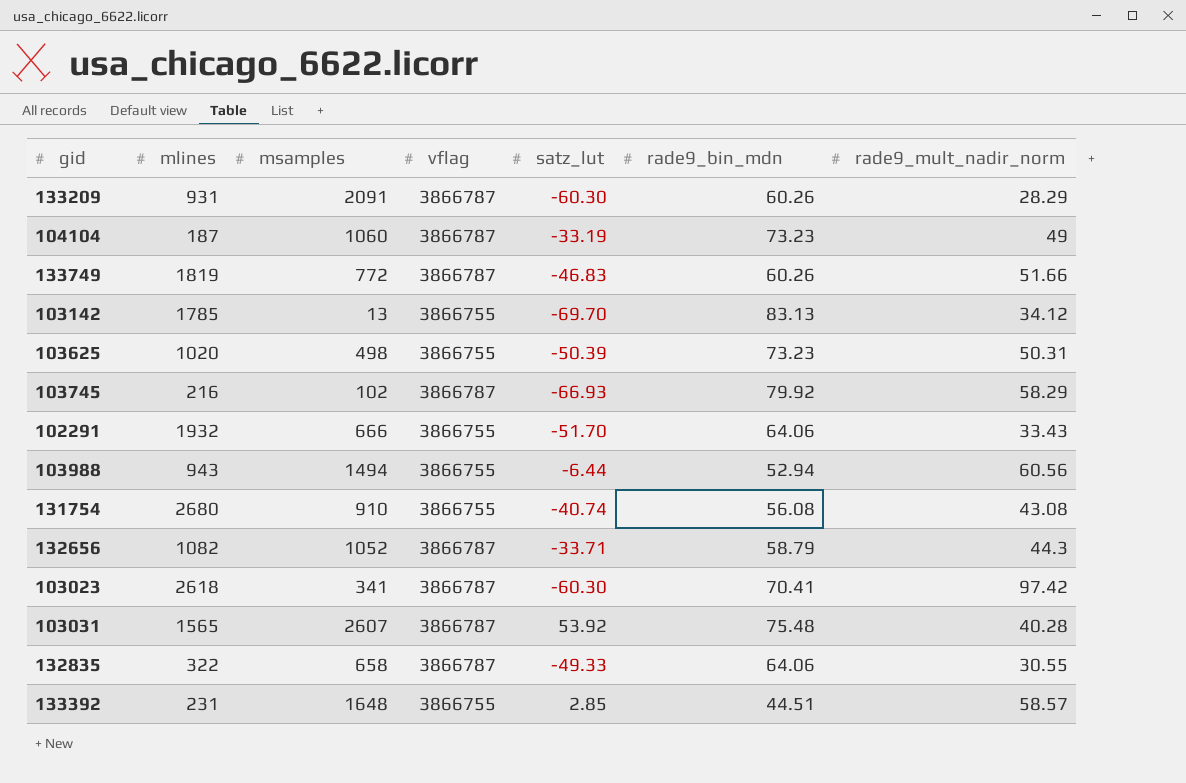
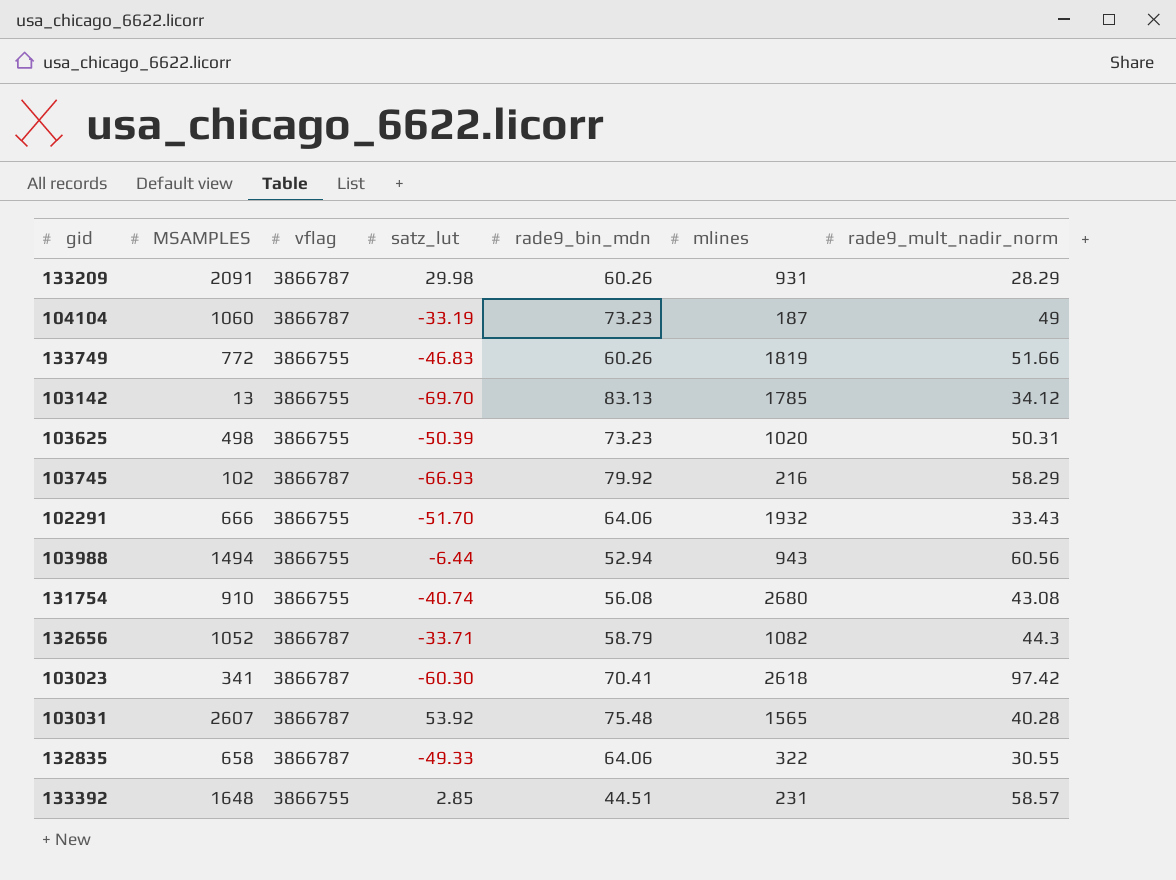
column name: msamples -> MSAMPLES
column mlines | position: 2 -> 6
133209 | satz_lut: -60.30 -> 29.98
133749 | vflag: 3866787 -> 3866755

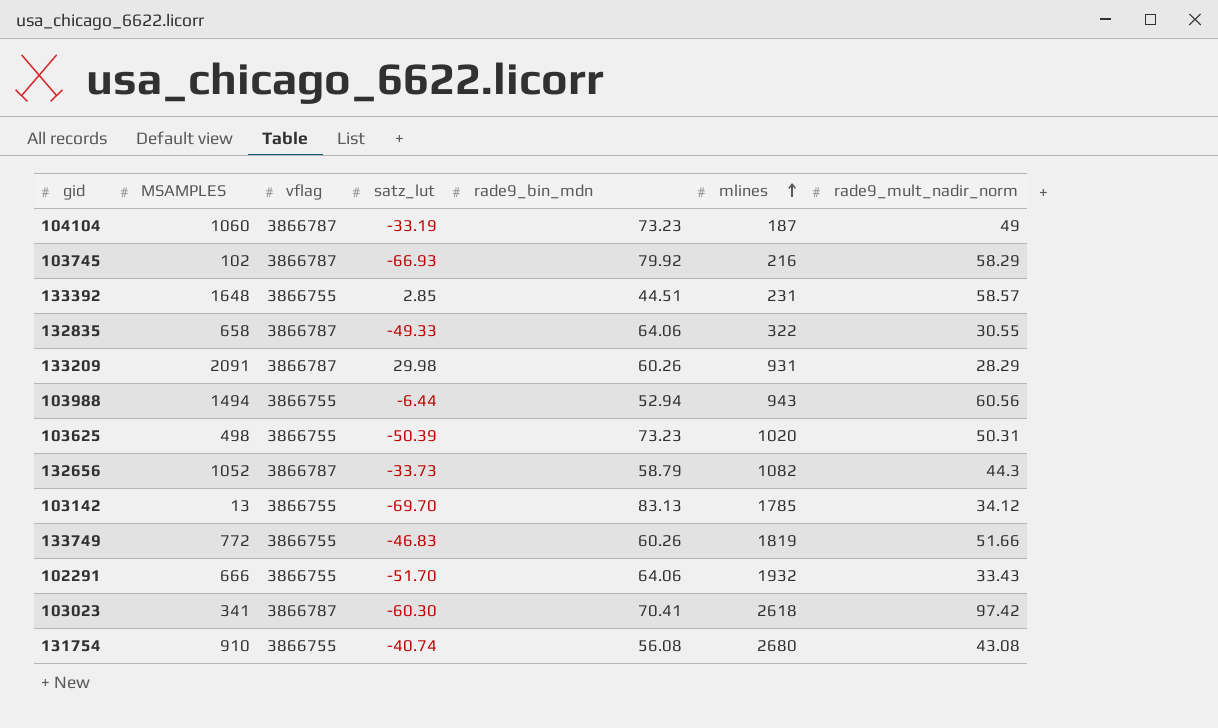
row order: none -> mlines ascending
row 103031: 2607 | 3866787 | 53.92 | 75.48 | 1565 | 40.28 -> none
132656 | satz_lut: -33.71 -> -33.73

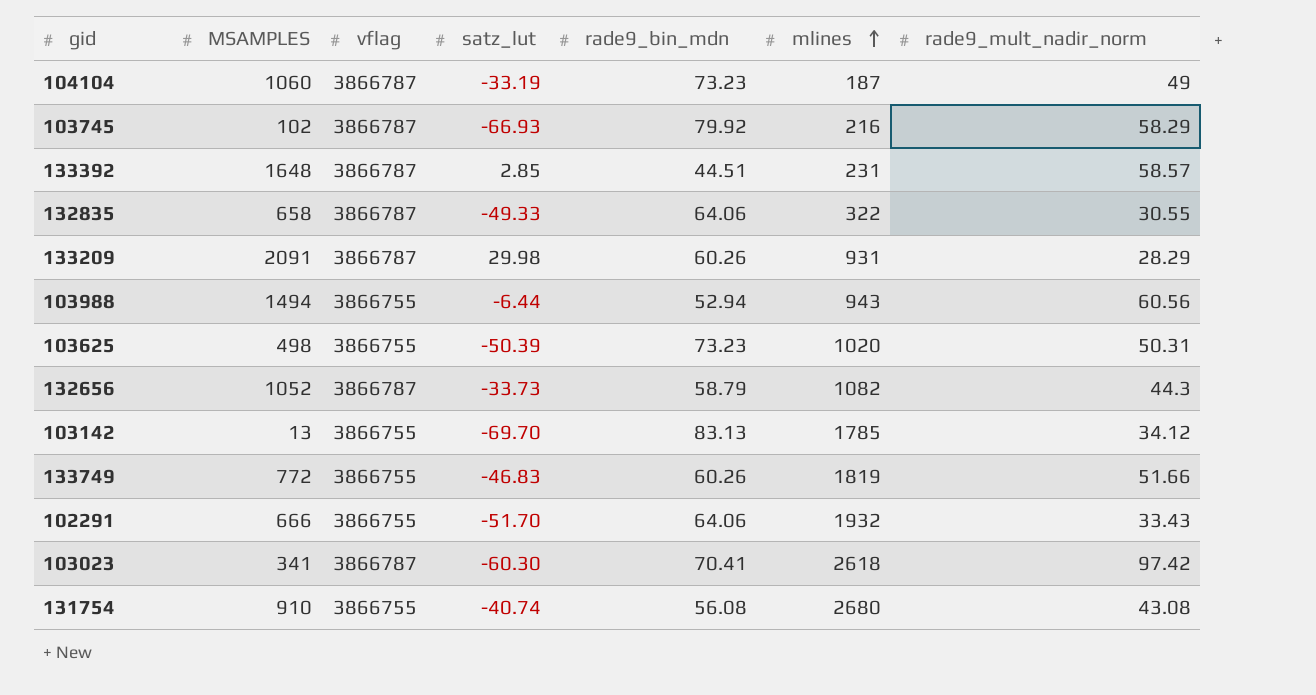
133392 | vflag: 3866755 -> 3866787

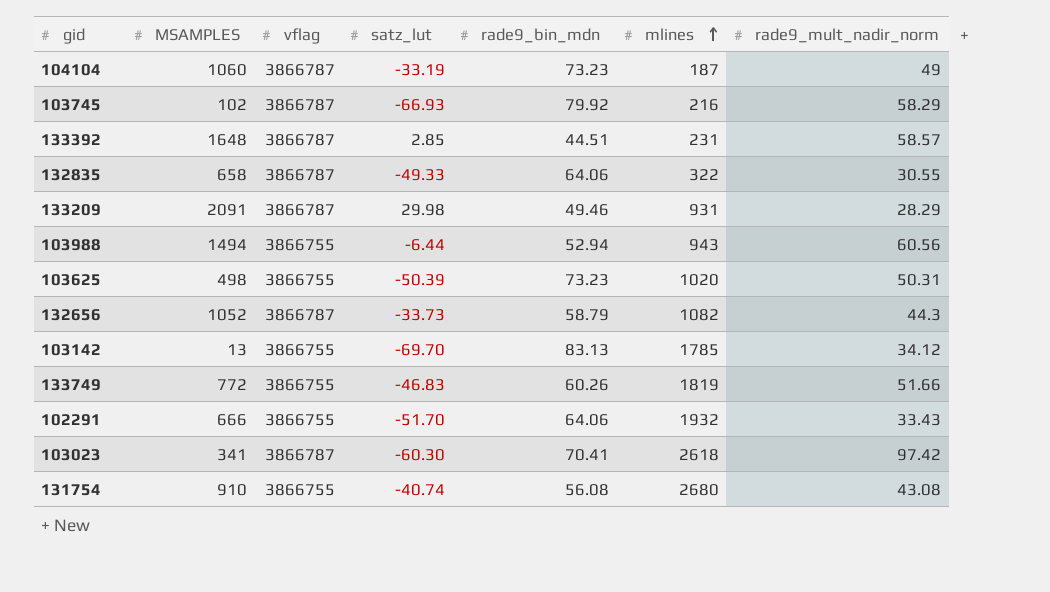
133209 | rade9_bin_mdn: 60.26 -> 49.46

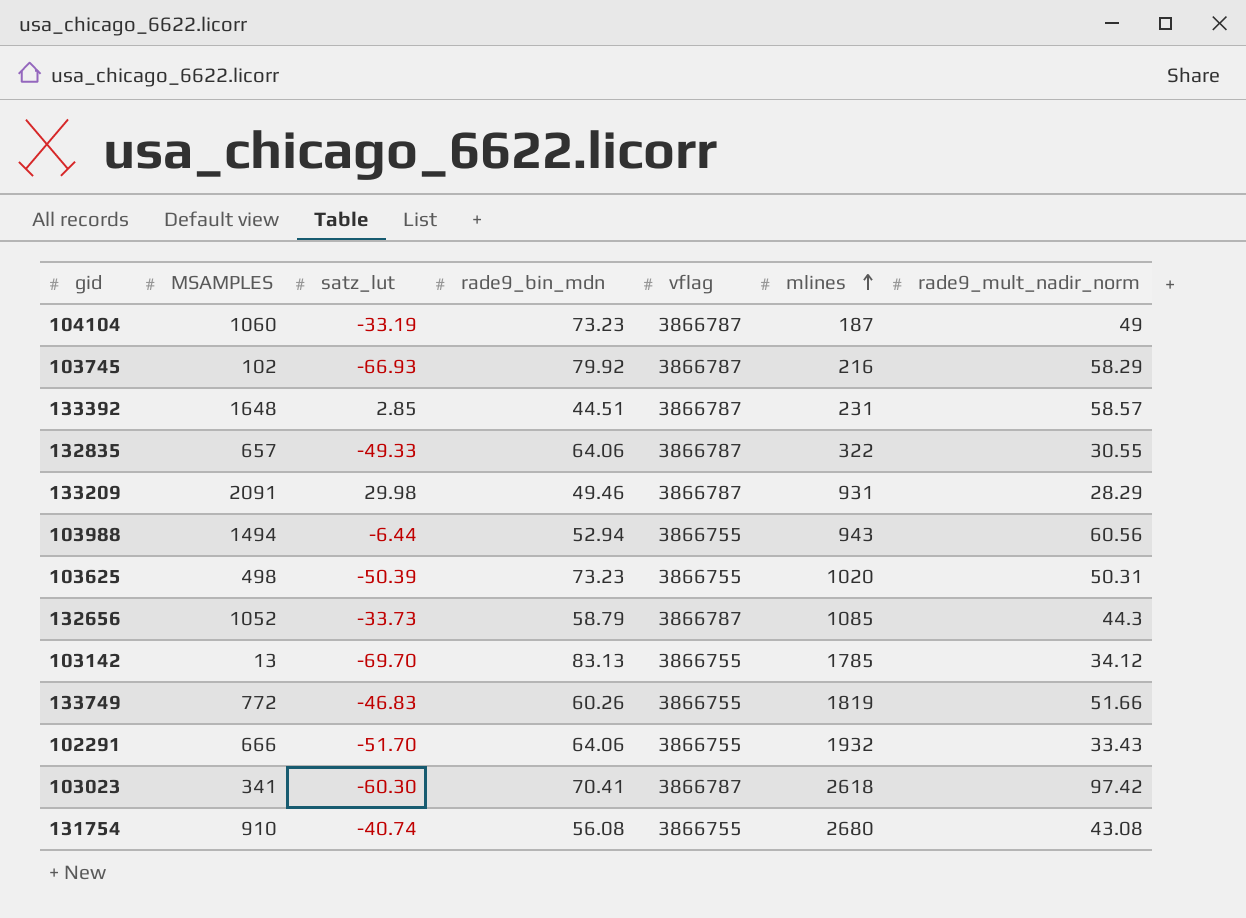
column vflag | position: 3 -> 5
132835 | MSAMPLES: 658 -> 657
132656 | mlines: 1082 -> 1085

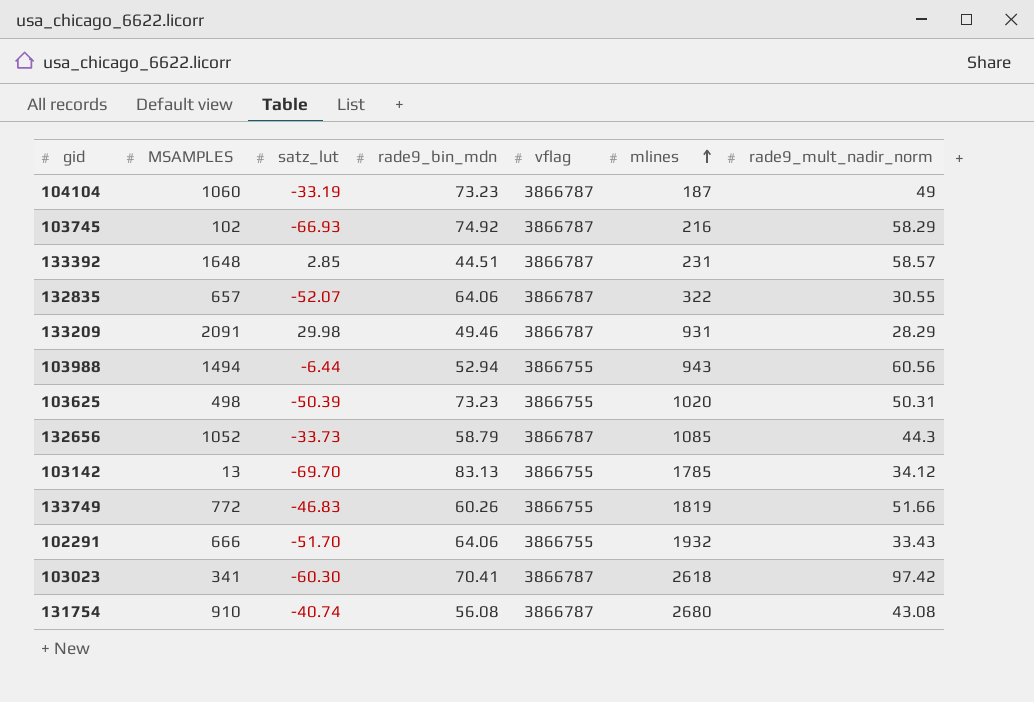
103745 | rade9_bin_mdn: 79.92 -> 74.92
132835 | satz_lut: -49.33 -> -52.07
131754 | vflag: 3866755 -> 3866787

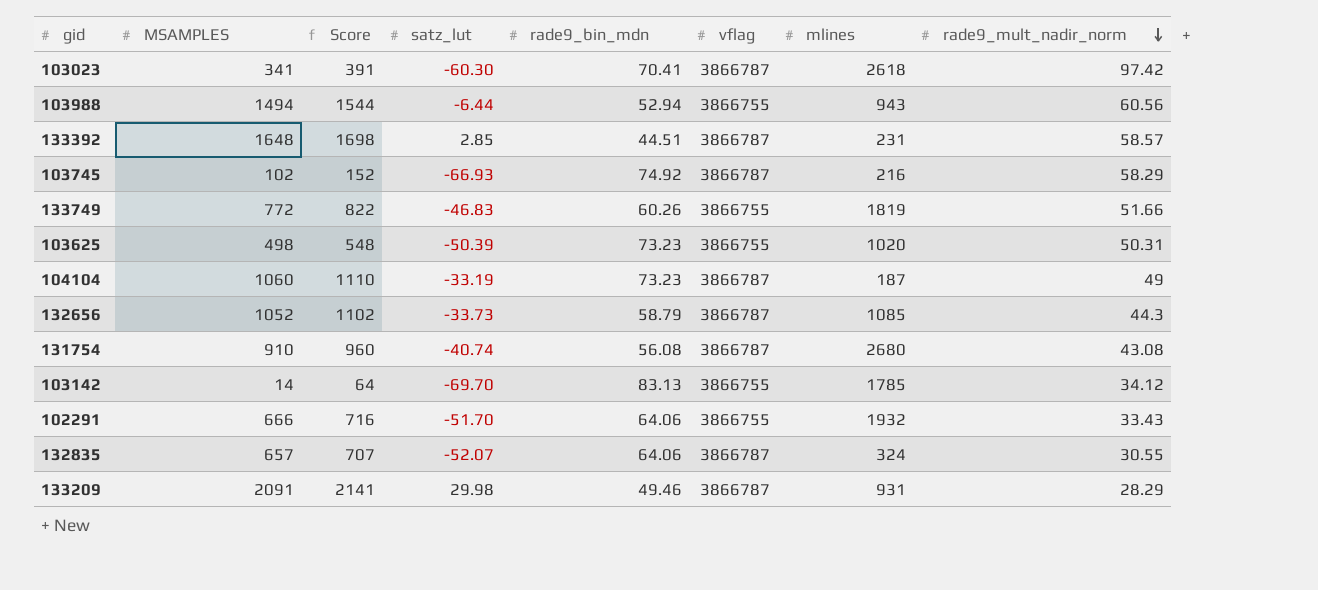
row order: mlines ascending -> rade9_mult_nadir_norm descending
column Score | formula: none -> [MSAMPLES] + 50
103142 | MSAMPLES: 13 -> 14
132835 | mlines: 322 -> 324

